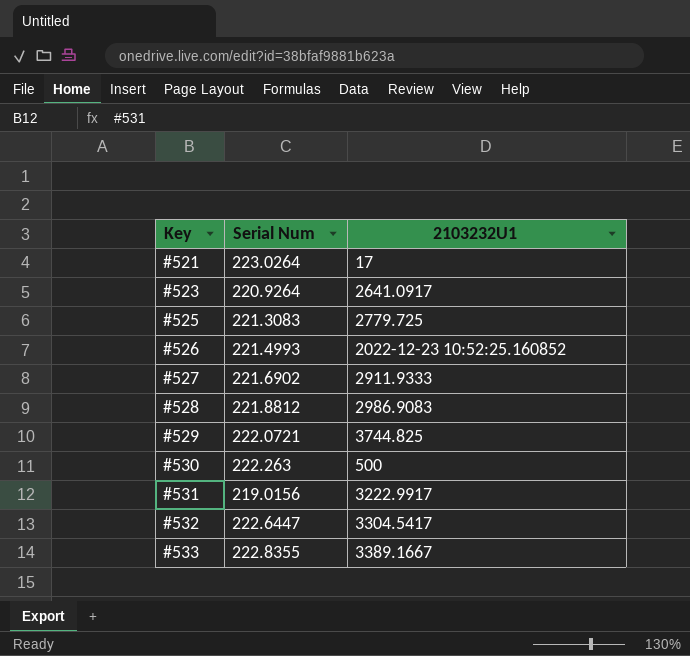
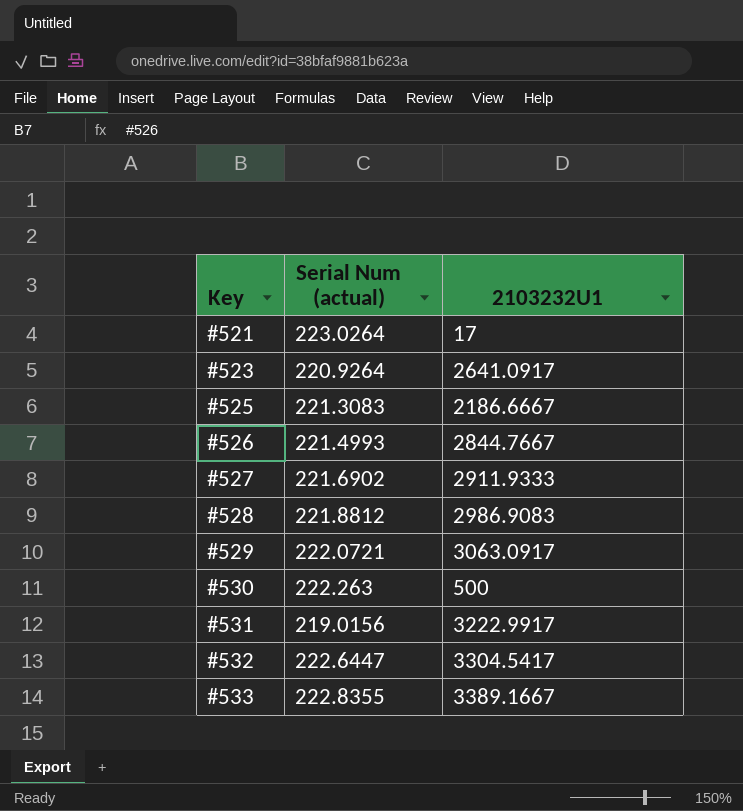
column name: Serial Num -> Serial Num (actual)
#525 | 2103232U1: 2779.725 -> 2186.6667
#526 | 2103232U1: 2022-12-23 10:52:25.160852 -> 2844.7667
#529 | 2103232U1: 3744.825 -> 3063.0917

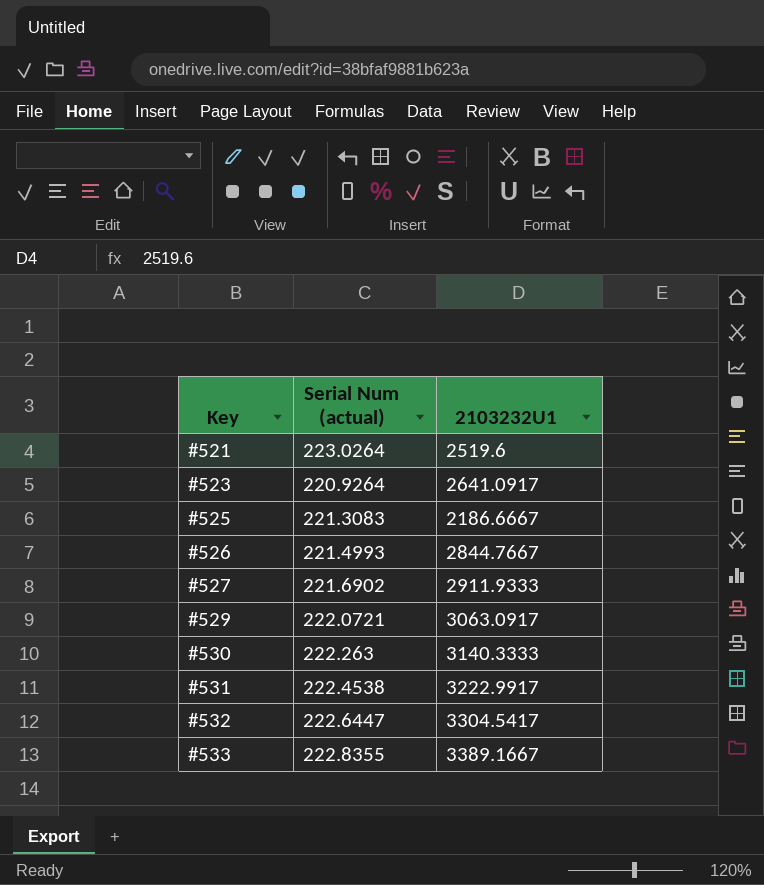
row #528: 221.8812 | 2986.9083 -> none
#521 | 2103232U1: 17 -> 2519.6
#530 | 2103232U1: 500 -> 3140.3333
#531 | Serial Num (actual): 219.0156 -> 222.4538

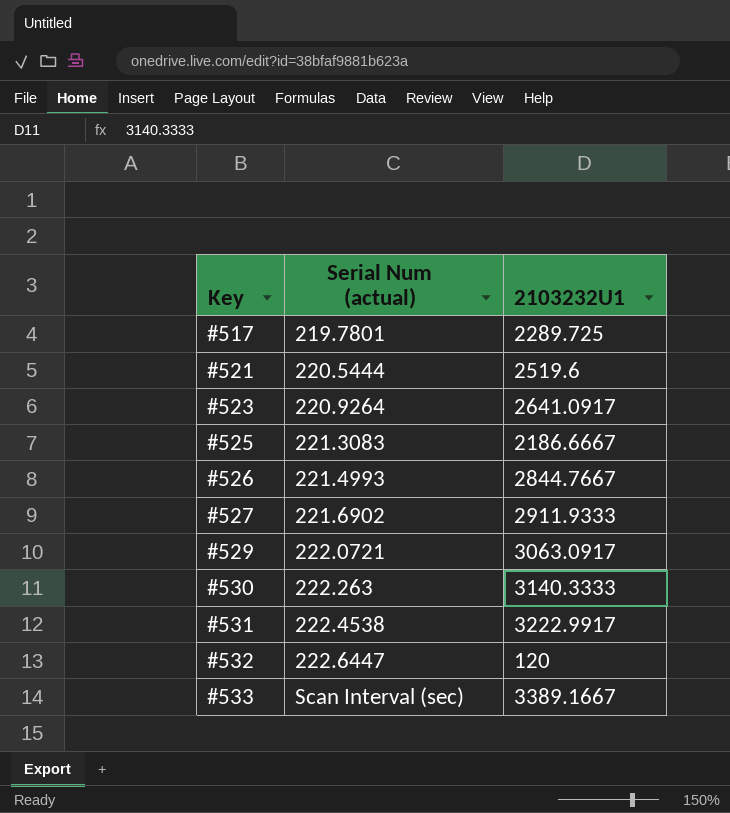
row #517: none -> 219.7801 | 2289.725
#521 | Serial Num (actual): 223.0264 -> 220.5444
#532 | 2103232U1: 3304.5417 -> 120
#533 | Serial Num (actual): 222.8355 -> Scan Interval (sec)

